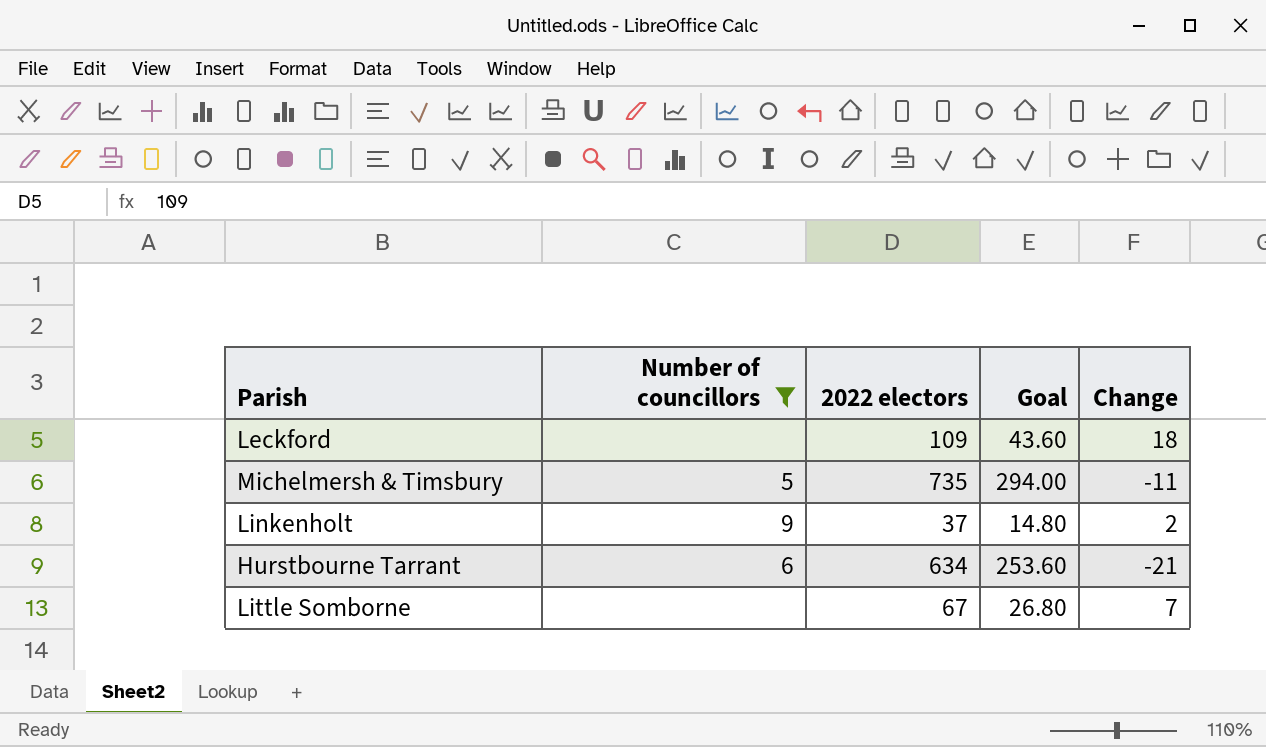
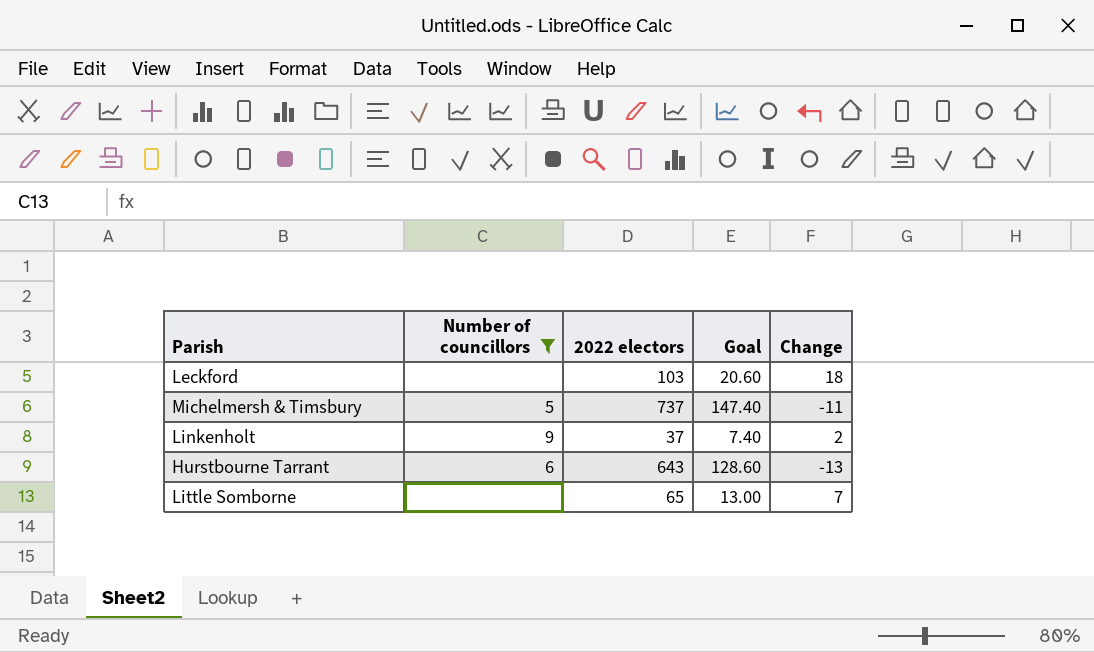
column Goal | formula: [2022 electors] * 0.4 -> [2022 electors] * 0.2
Leckford | 2022 electors: 109 -> 103
Michelmersh & Timsbury | 2022 electors: 735 -> 737
Hurstbourne Tarrant | 2022 electors: 634 -> 643
Hurstbourne Tarrant | Change: -21 -> -13
Little Somborne | 2022 electors: 67 -> 65

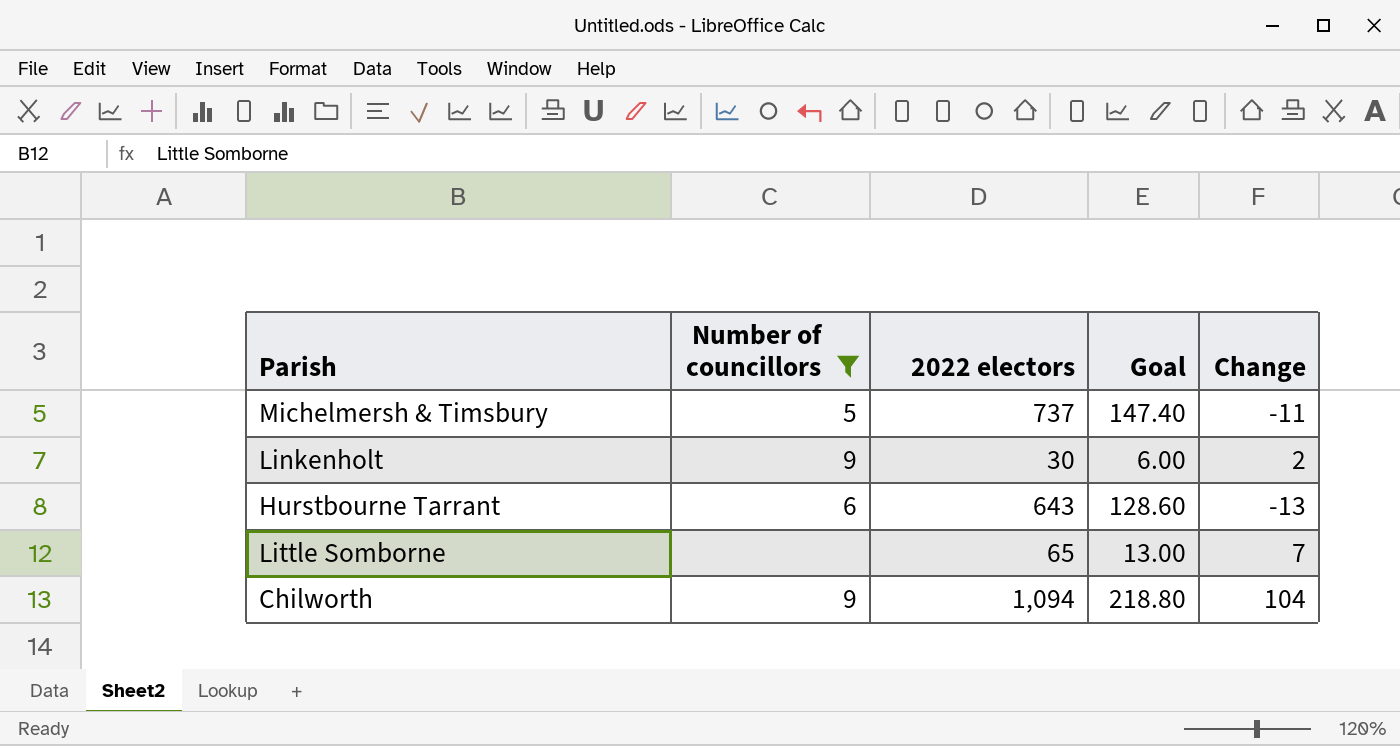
row Leckford: none | 103 | 20.60 | 18 -> none
Linkenholt | 2022 electors: 37 -> 30
Linkenholt | Goal: 7.40 -> 6.00
row Chilworth: none -> 9 | 1,094 | 218.80 | 104

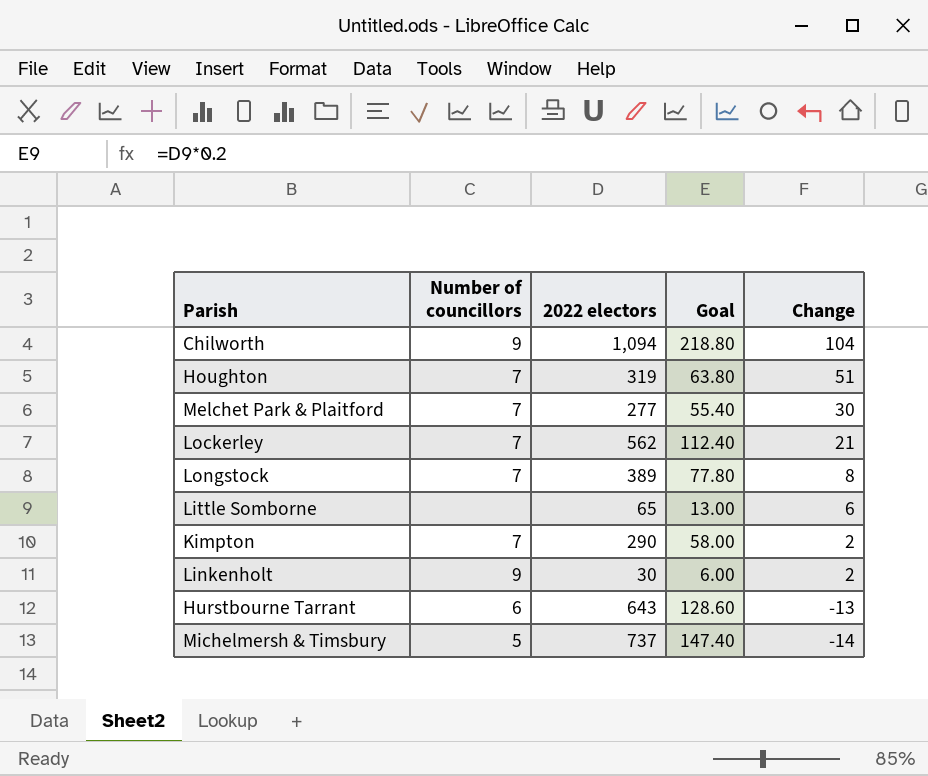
filter: Number of councillors != 7 -> none
row order: none -> Change descending
Little Somborne | Change: 7 -> 6
Michelmersh & Timsbury | Change: -11 -> -14

